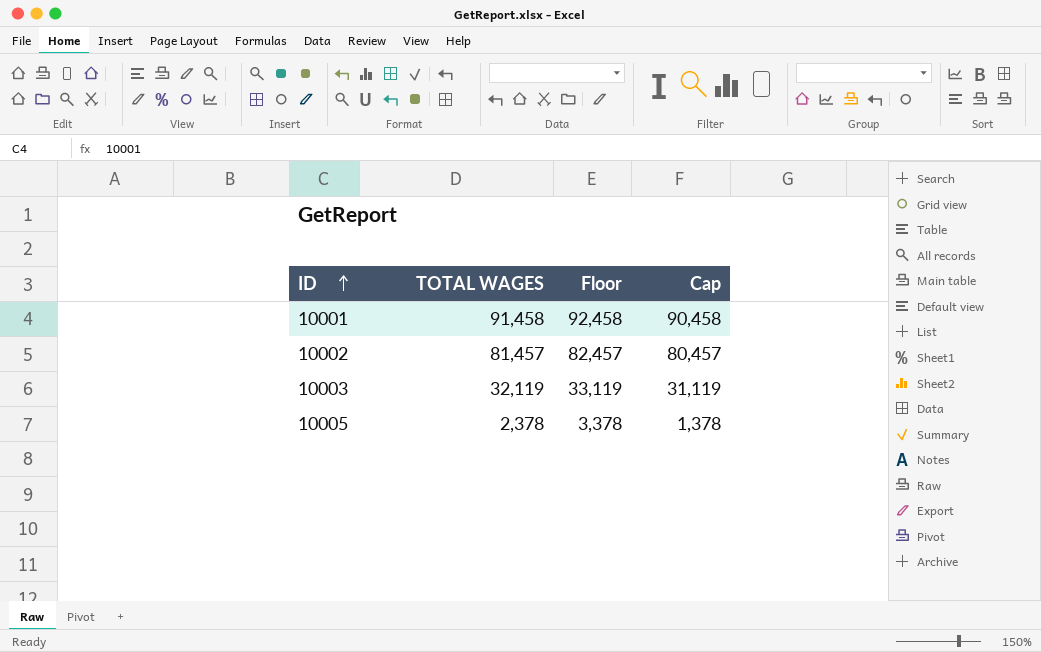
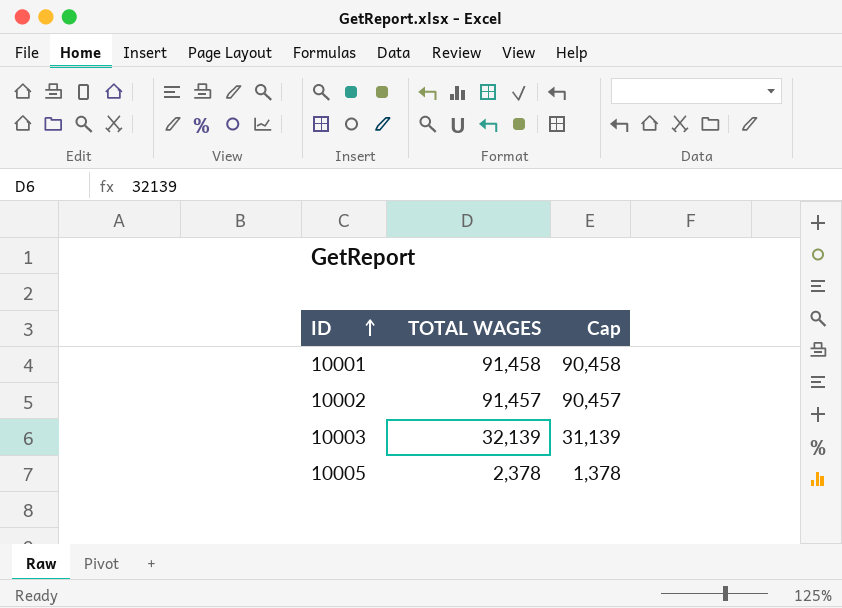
column Floor | formula: [TOTAL WAGES] + 1000 -> none
10002 | TOTAL WAGES: 81,457 -> 91,457
10002 | Cap: 80,457 -> 90,457
10003 | TOTAL WAGES: 32,119 -> 32,139
10003 | Cap: 31,119 -> 31,139

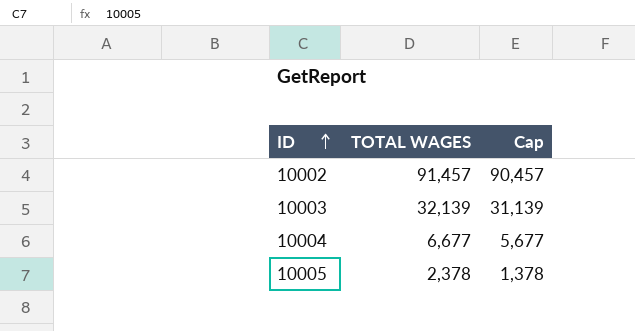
row 10001: 91,458 | 90,458 -> none
row 10004: none -> 6,677 | 5,677

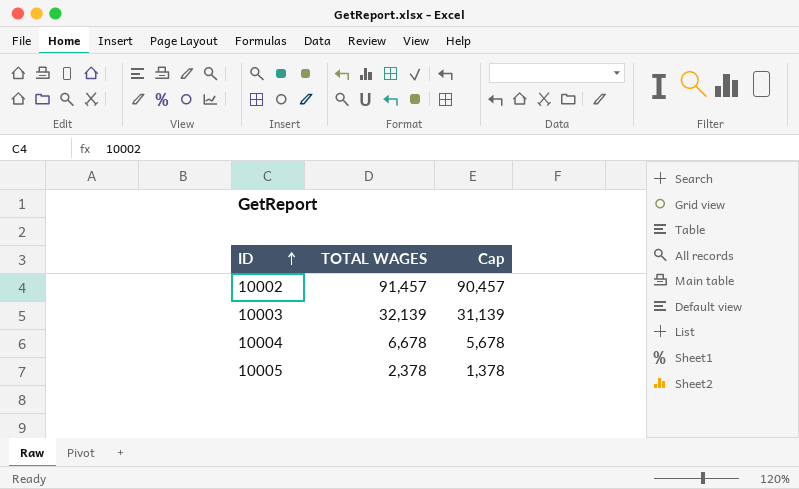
10004 | TOTAL WAGES: 6,677 -> 6,678
10004 | Cap: 5,677 -> 5,678

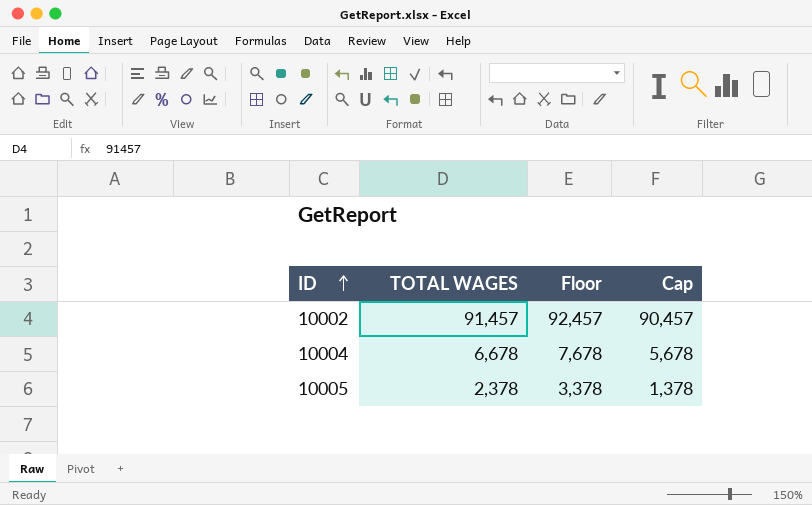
column Floor | formula: none -> [TOTAL WAGES] + 1000
row 10003: 32,139 | 31,139 -> none

